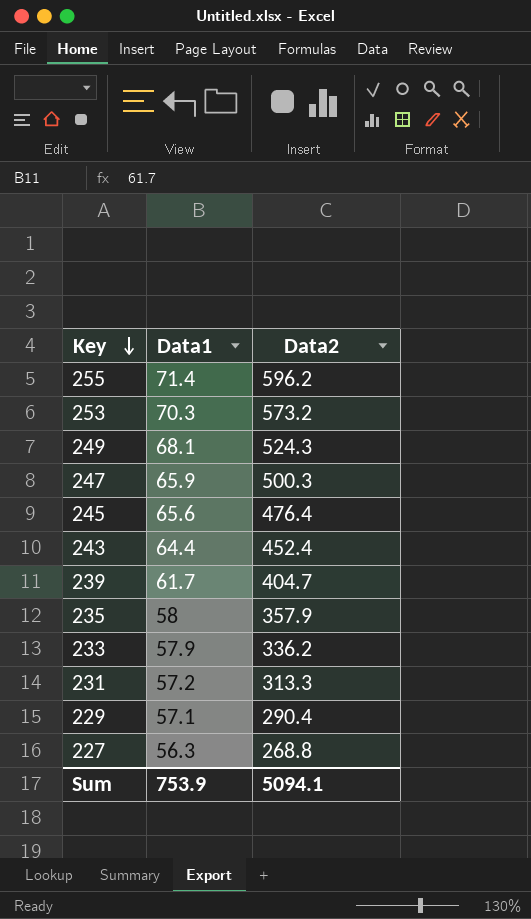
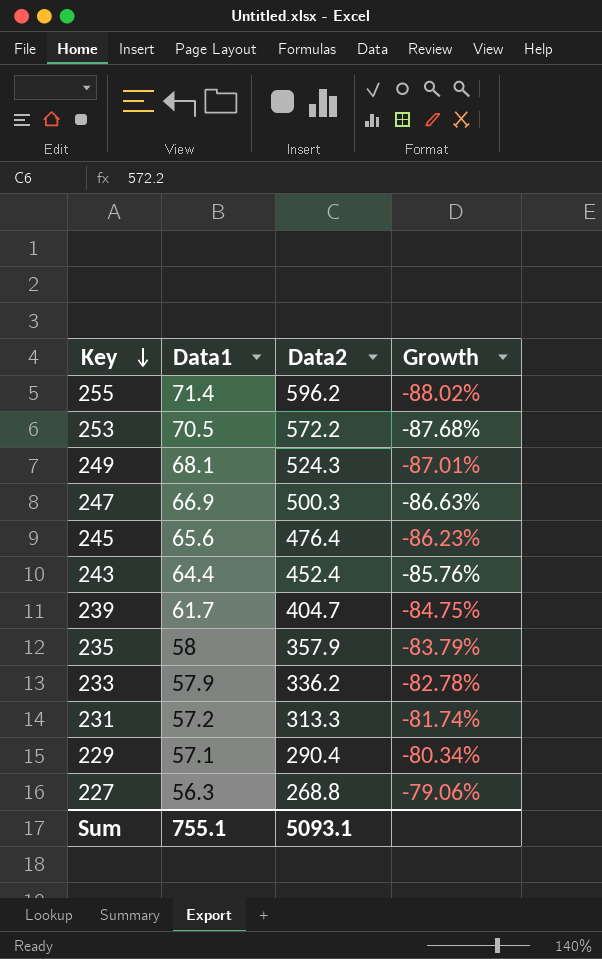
column Growth | formula: none -> ([Data1] - [Data2]) / [Data2]
253 | Data1: 70.3 -> 70.5
253 | Data2: 573.2 -> 572.2
247 | Data1: 65.9 -> 66.9
Sum | Data1: 753.9 -> 755.1
Sum | Data2: 5094.1 -> 5093.1

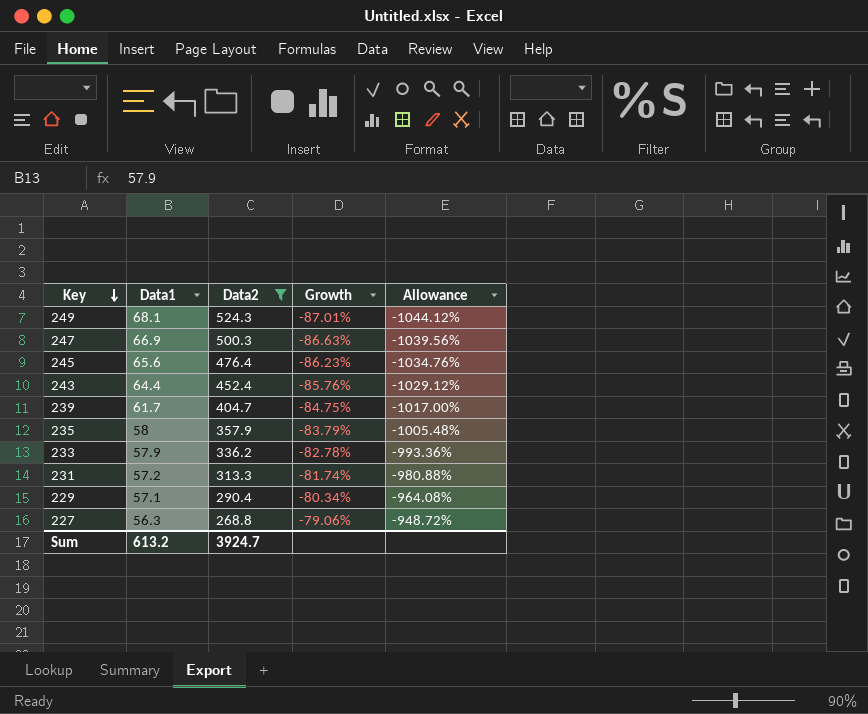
filter: none -> Data2 <= 524.3
column Allowance | formula: none -> [Growth] * 12
Sum | Data1: 755.1 -> 613.2
Sum | Data2: 5093.1 -> 3924.7

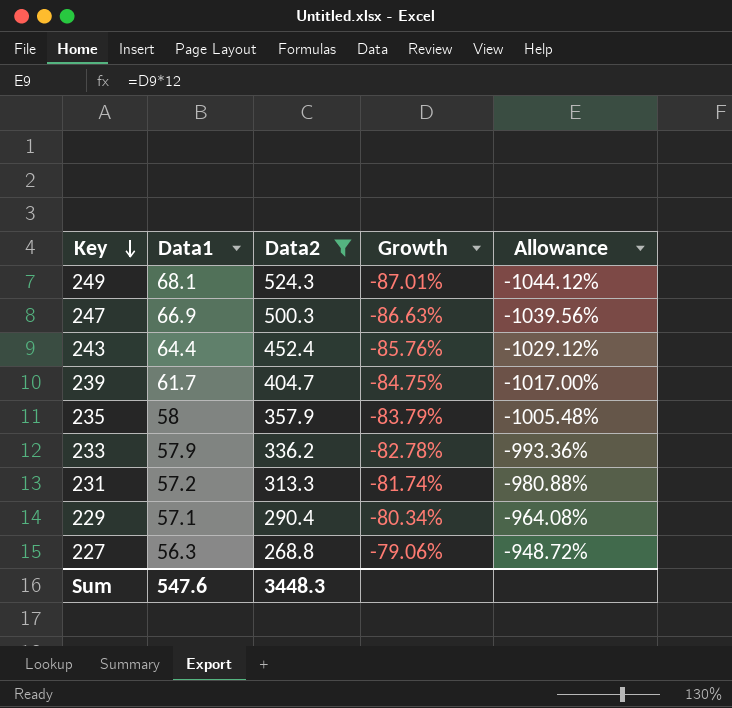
row 245: 65.6 | 476.4 | -86.23% | -1034.76% -> none
Sum | Data1: 613.2 -> 547.6
Sum | Data2: 3924.7 -> 3448.3

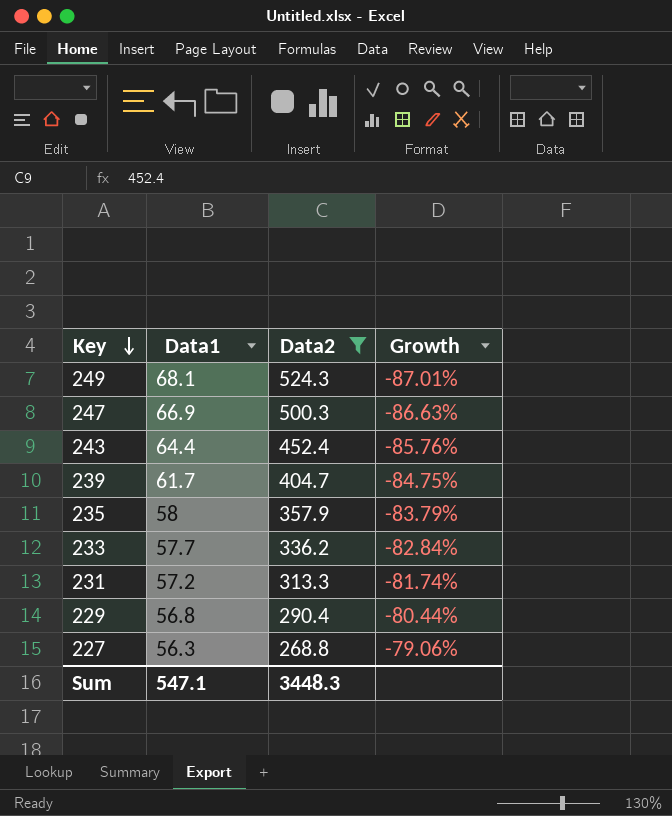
column Allowance | formula: [Growth] * 12 -> none
233 | Data1: 57.9 -> 57.7
233 | Growth: -82.78% -> -82.84%
229 | Data1: 57.1 -> 56.8
229 | Growth: -80.34% -> -80.44%
Sum | Data1: 547.6 -> 547.1

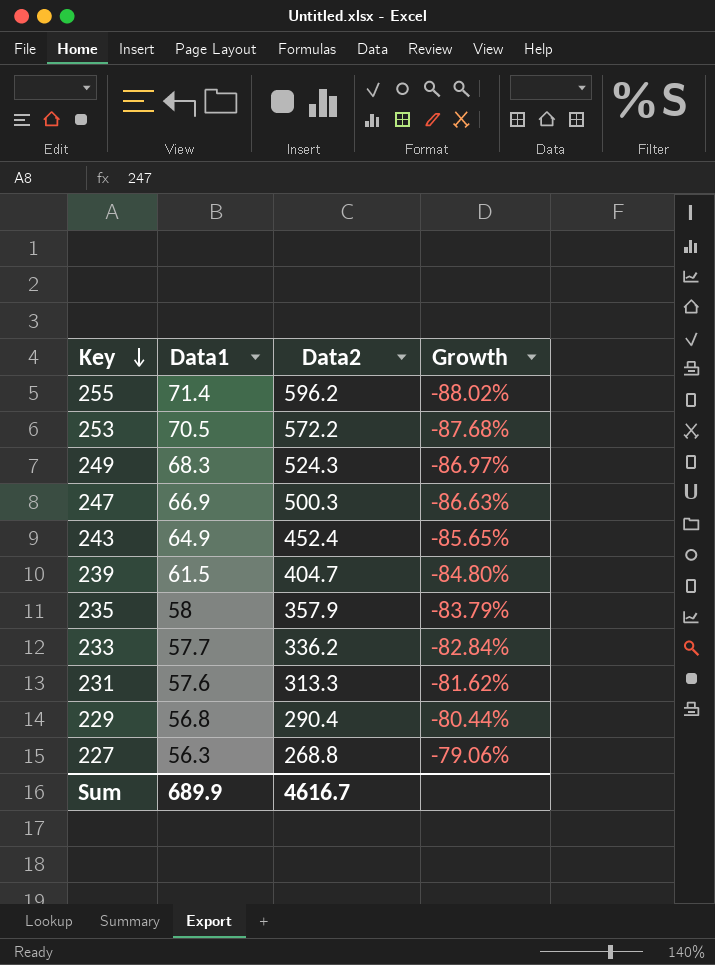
filter: Data2 <= 524.3 -> none
249 | Data1: 68.1 -> 68.3
249 | Growth: -87.01% -> -86.97%
243 | Data1: 64.4 -> 64.9
243 | Growth: -85.76% -> -85.65%
239 | Data1: 61.7 -> 61.5
239 | Growth: -84.75% -> -84.80%
231 | Data1: 57.2 -> 57.6
231 | Growth: -81.74% -> -81.62%
Sum | Data1: 547.1 -> 689.9
Sum | Data2: 3448.3 -> 4616.7

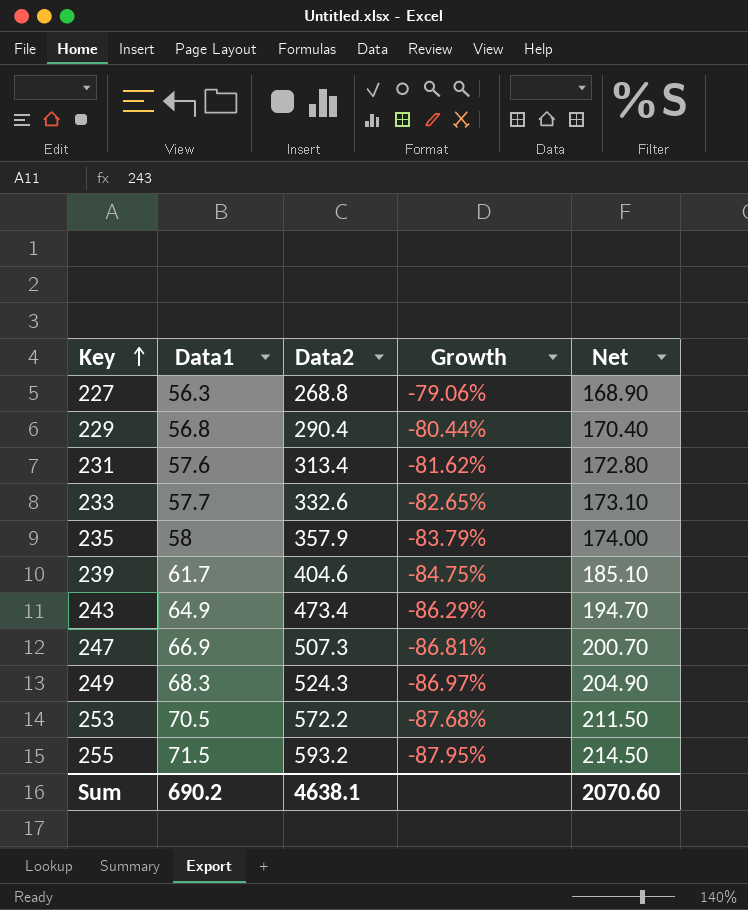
row order: Key descending -> Key ascending
column Net | formula: none -> [Data1] * 3
231 | Data2: 313.3 -> 313.4
233 | Data2: 336.2 -> 332.6
233 | Growth: -82.84% -> -82.65%
239 | Data1: 61.5 -> 61.7
239 | Data2: 404.7 -> 404.6
239 | Growth: -84.80% -> -84.75%
243 | Data2: 452.4 -> 473.4
243 | Growth: -85.65% -> -86.29%
247 | Data2: 500.3 -> 507.3
247 | Growth: -86.63% -> -86.81%
255 | Data1: 71.4 -> 71.5
255 | Data2: 596.2 -> 593.2
255 | Growth: -88.02% -> -87.95%
Sum | Data1: 689.9 -> 690.2
Sum | Data2: 4616.7 -> 4638.1

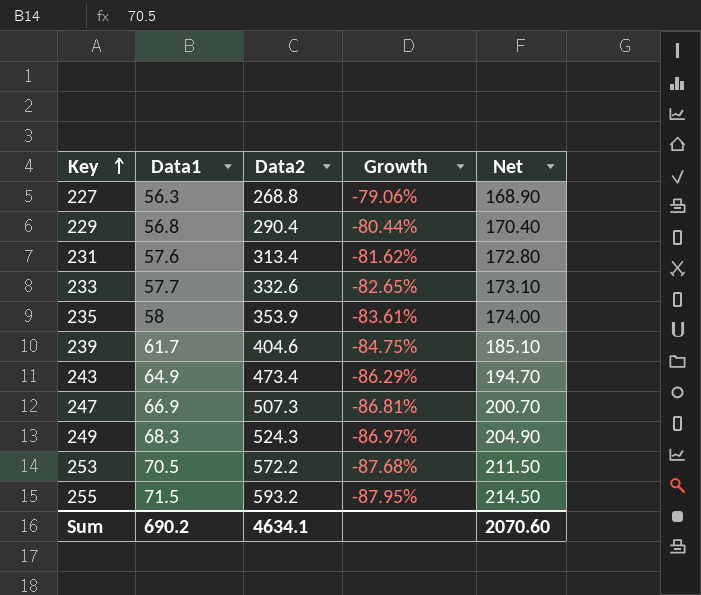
235 | Data2: 357.9 -> 353.9
235 | Growth: -83.79% -> -83.61%
Sum | Data2: 4638.1 -> 4634.1

